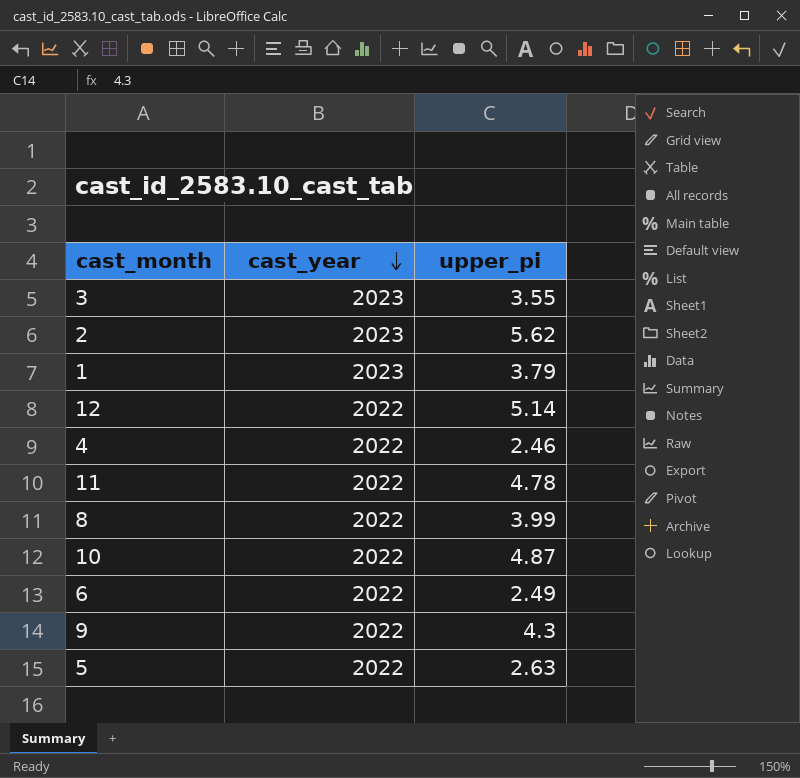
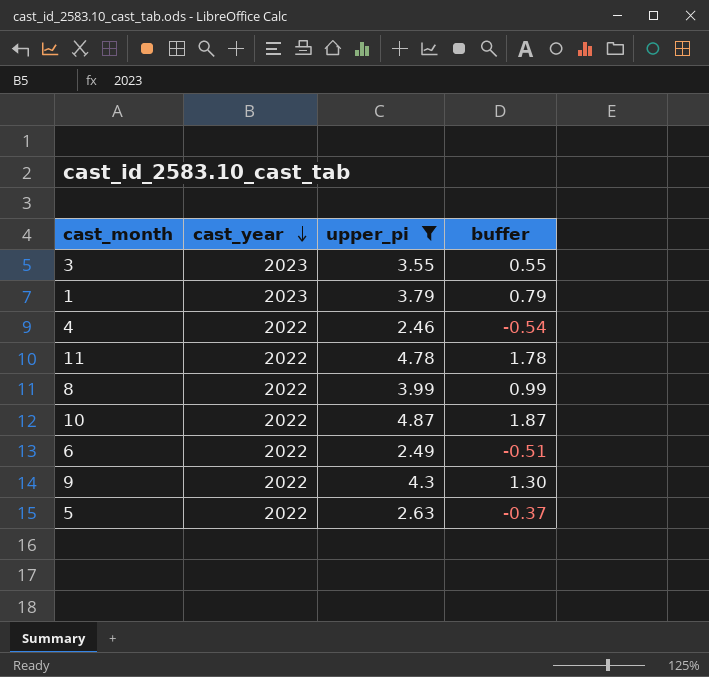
filter: none -> upper_pi <= 4.87
column buffer | formula: none -> [upper_pi] - 3

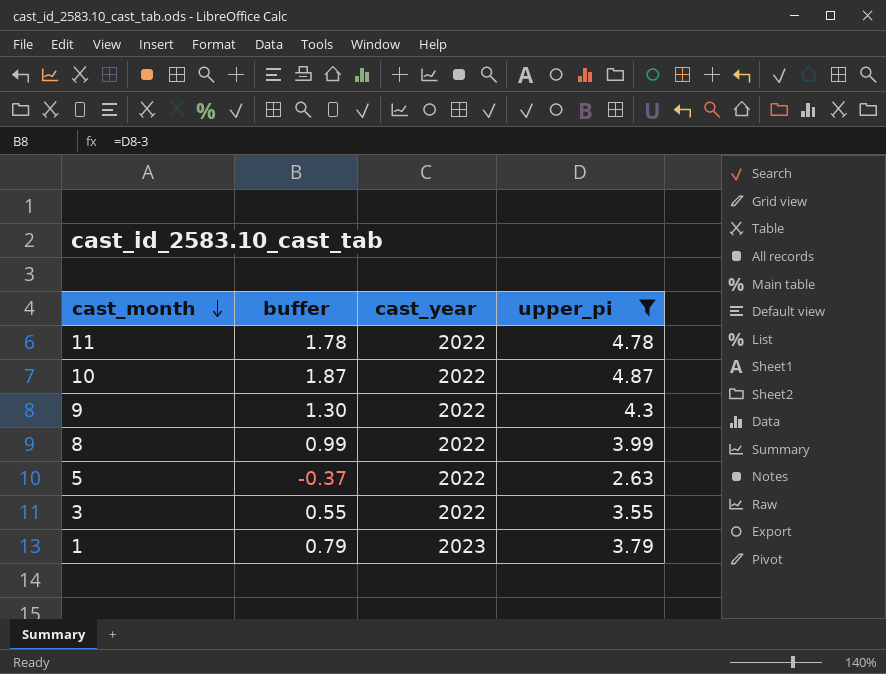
row order: cast_year descending -> cast_month descending
column buffer | position: 4 -> 2
row 4: 2022 | 2.46 | -0.54 -> none
row 6: 2022 | 2.49 | -0.51 -> none
3 | cast_year: 2023 -> 2022

